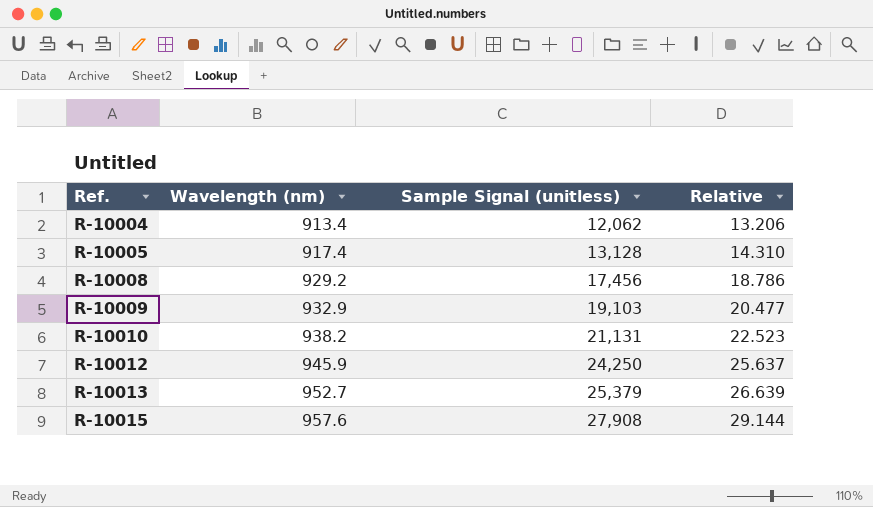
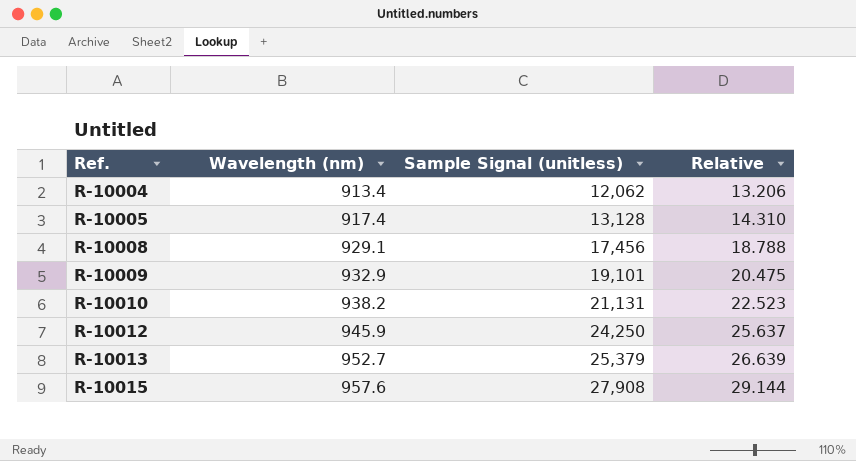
R-10008 | Wavelength (nm): 929.2 -> 929.1
R-10008 | Relative: 18.786 -> 18.788
R-10009 | Sample Signal (unitless): 19,103 -> 19,101
R-10009 | Relative: 20.477 -> 20.475

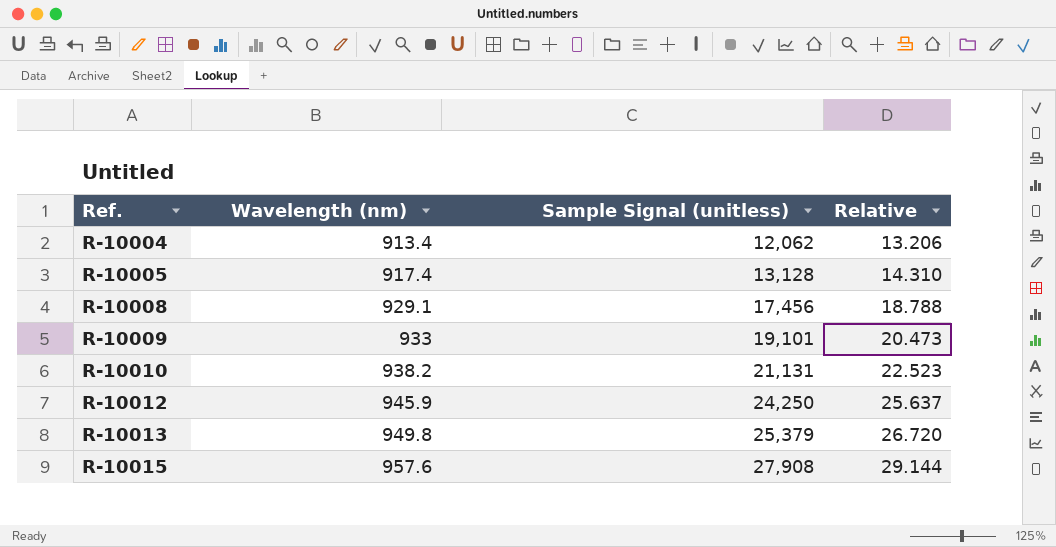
R-10009 | Wavelength (nm): 932.9 -> 933
R-10009 | Relative: 20.475 -> 20.473
R-10013 | Wavelength (nm): 952.7 -> 949.8
R-10013 | Relative: 26.639 -> 26.720

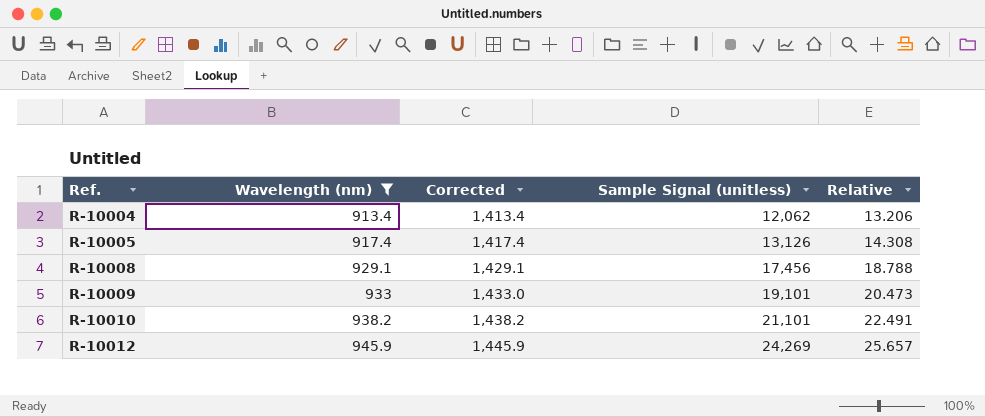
filter: none -> Wavelength (nm) <= 945.9
column Corrected | formula: none -> [Wavelength (nm)] + 500
R-10005 | Sample Signal (unitless): 13,128 -> 13,126
R-10005 | Relative: 14.310 -> 14.308
R-10010 | Sample Signal (unitless): 21,131 -> 21,101
R-10010 | Relative: 22.523 -> 22.491
R-10012 | Sample Signal (unitless): 24,250 -> 24,269
R-10012 | Relative: 25.637 -> 25.657

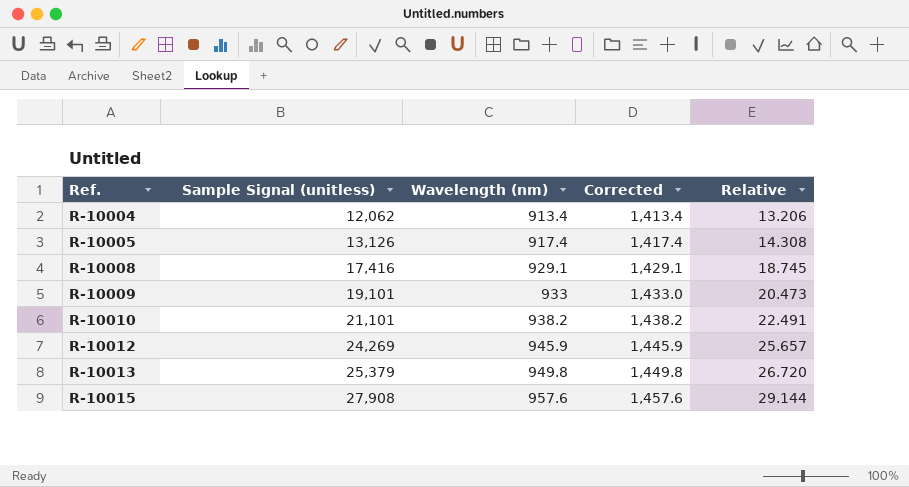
filter: Wavelength (nm) <= 945.9 -> none
column Sample Signal (unitless) | position: 4 -> 2
R-10008 | Sample Signal (unitless): 17,456 -> 17,416
R-10008 | Relative: 18.788 -> 18.745

